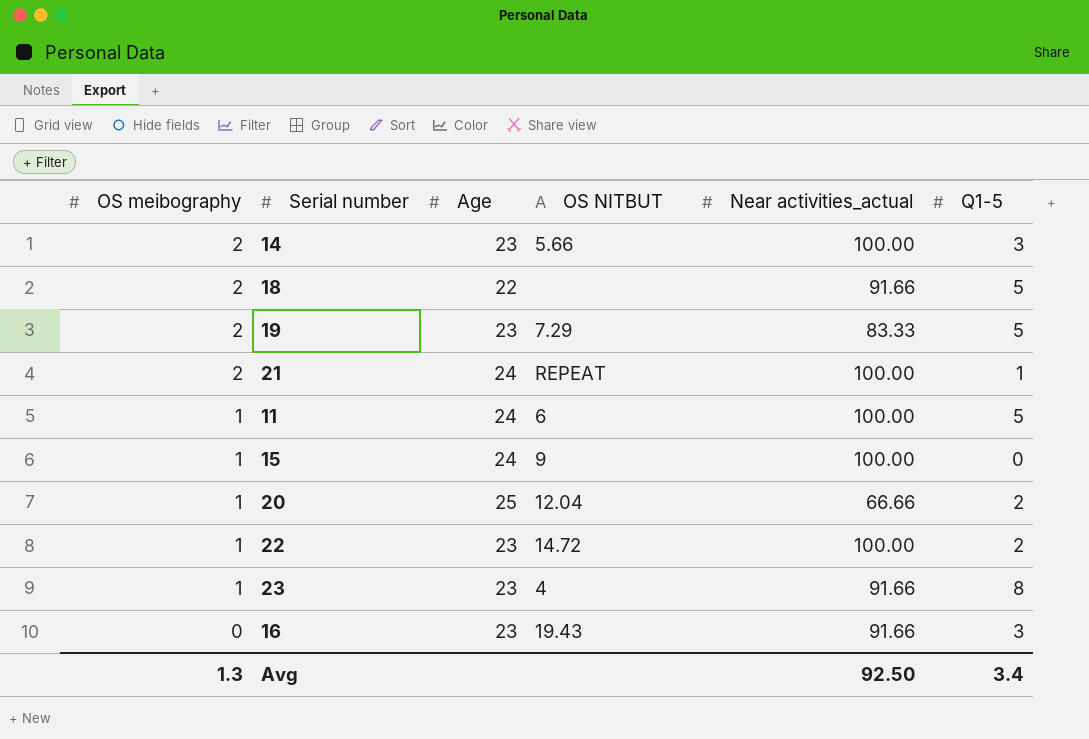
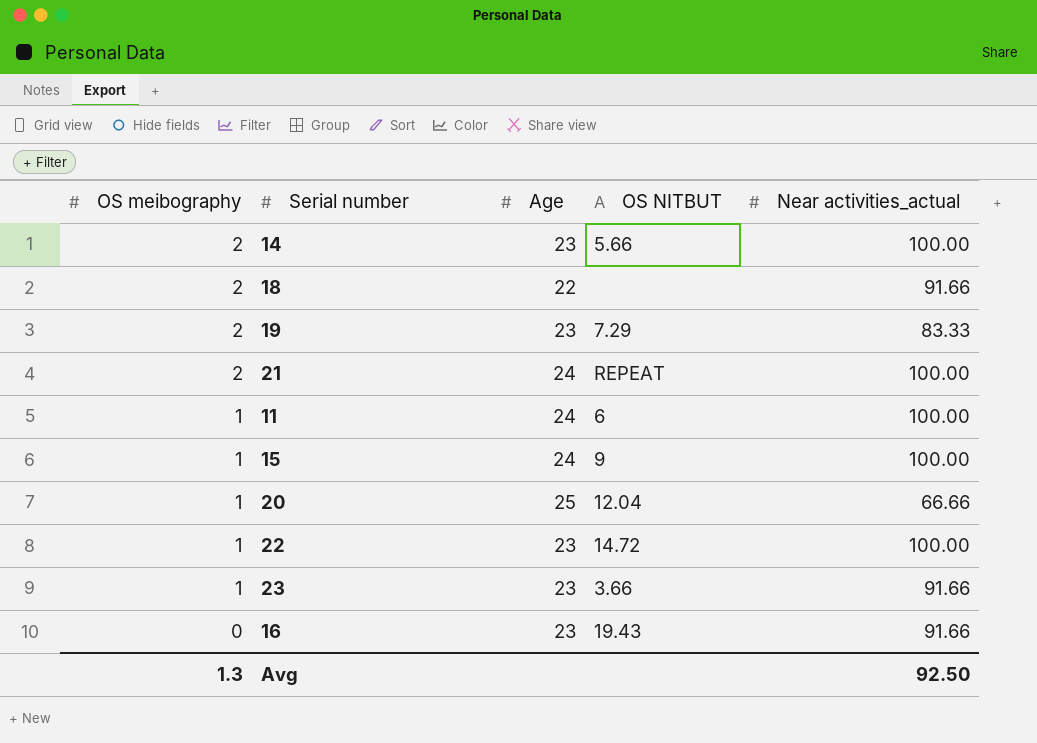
column Q1-5 | position: 6 -> none
23 | OS NITBUT: 4 -> 3.66

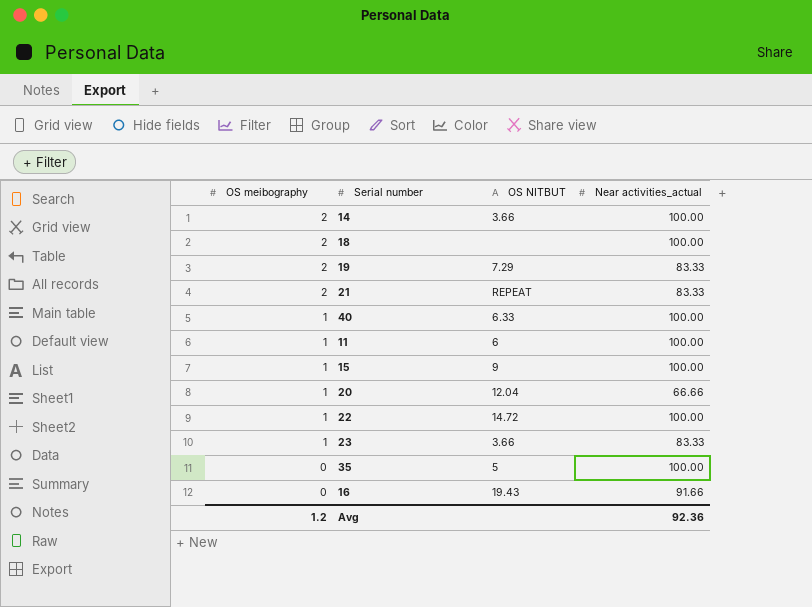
column Age | position: 3 -> none
14 | OS NITBUT: 5.66 -> 3.66
18 | Near activities_actual: 91.66 -> 100.00
21 | Near activities_actual: 100.00 -> 83.33
row 40: none -> 1 | 6.33 | 100.00
23 | Near activities_actual: 91.66 -> 83.33
row 35: none -> 0 | 5 | 100.00
Avg | OS meibography: 1.3 -> 1.2
Avg | Near activities_actual: 92.50 -> 92.36

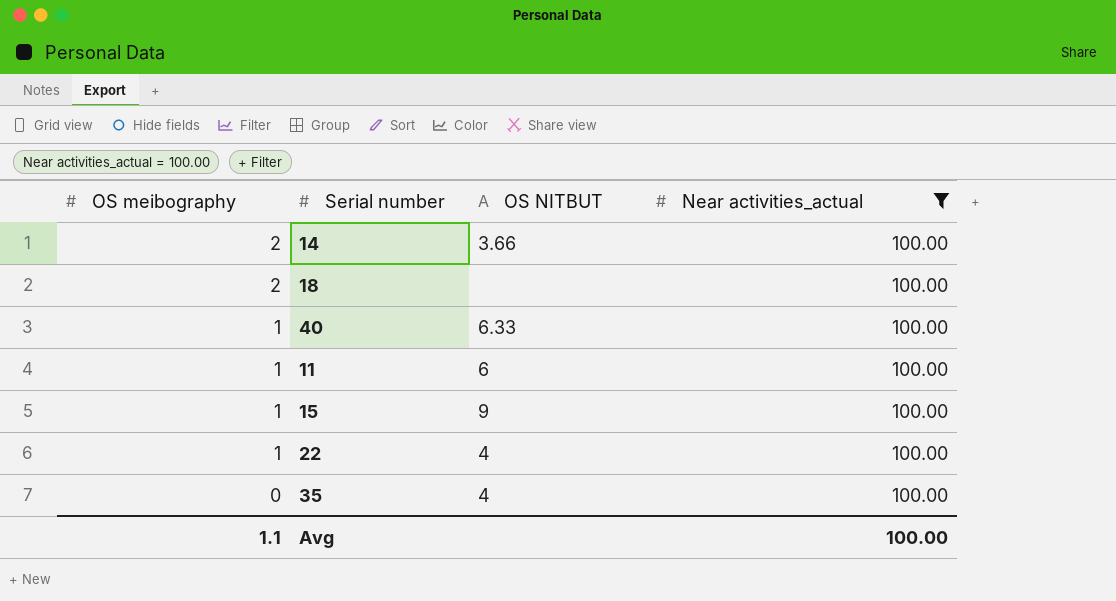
filter: none -> Near activities_actual = 100.00
22 | OS NITBUT: 14.72 -> 4
35 | OS NITBUT: 5 -> 4
Avg | OS meibography: 1.2 -> 1.1
Avg | Near activities_actual: 92.36 -> 100.00

